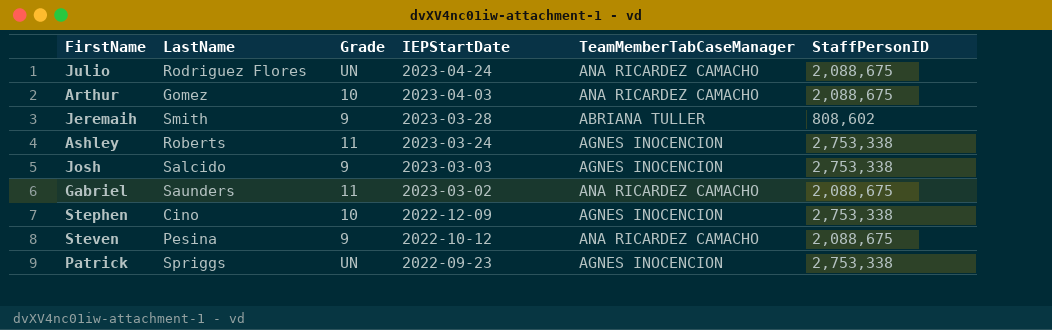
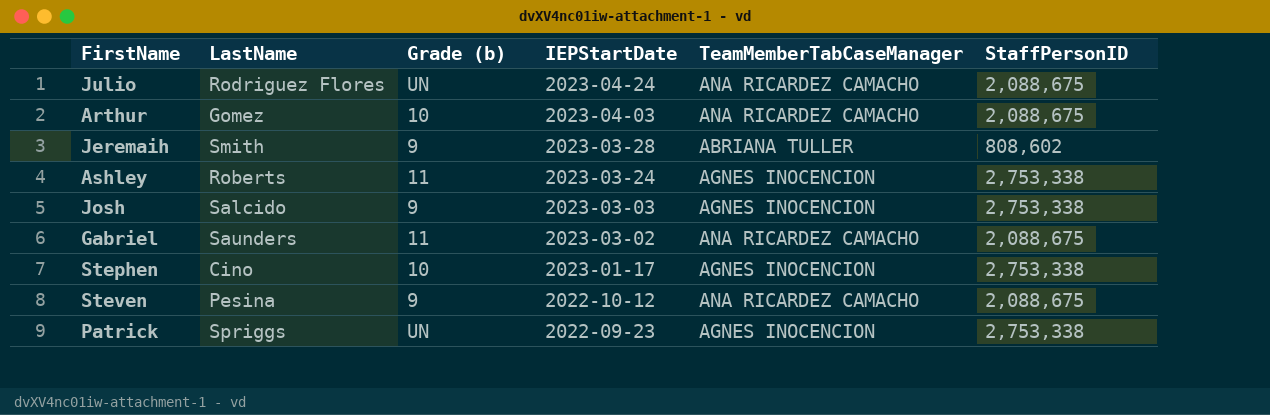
column name: Grade -> Grade (b)
Stephen | IEPStartDate: 2022-12-09 -> 2023-01-17

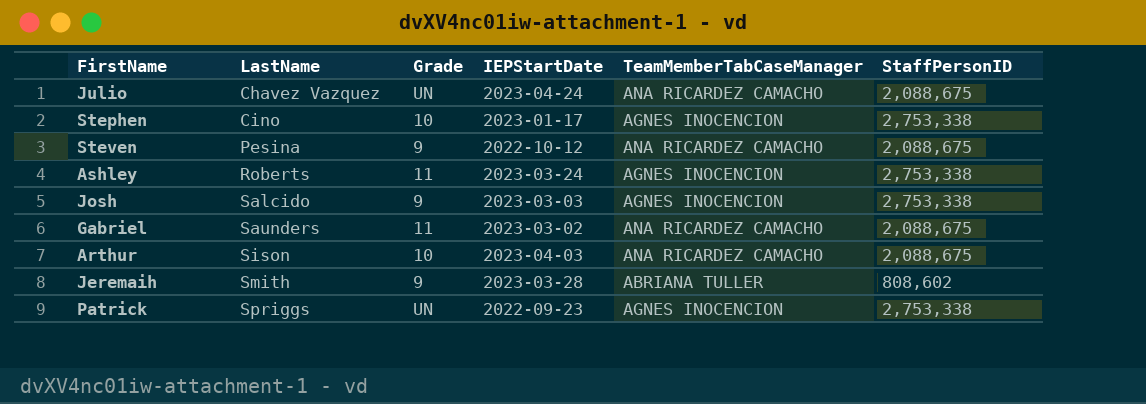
row order: IEPStartDate descending -> LastName ascending
column name: Grade (b) -> Grade
Julio | LastName: Rodriguez Flores -> Chavez Vazquez
Arthur | LastName: Gomez -> Sison

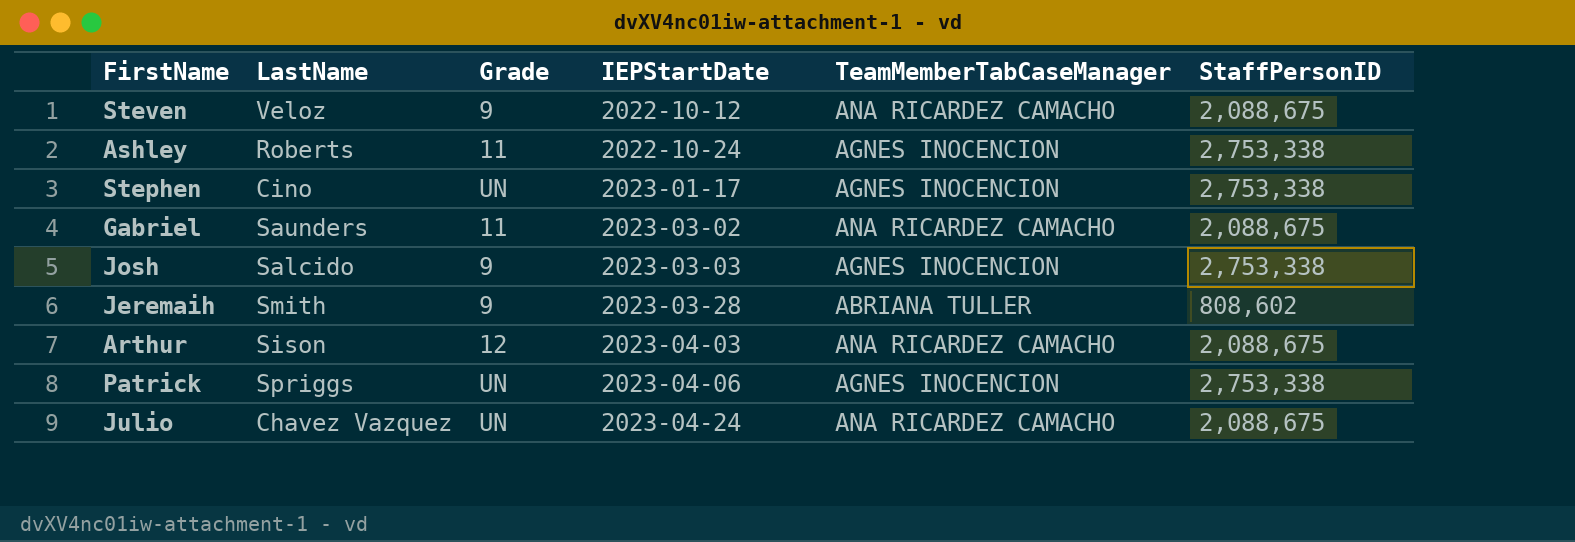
row order: LastName ascending -> IEPStartDate ascending
Steven | LastName: Pesina -> Veloz
Ashley | IEPStartDate: 2023-03-24 -> 2022-10-24
Stephen | Grade: 10 -> UN
Arthur | Grade: 10 -> 12
Patrick | IEPStartDate: 2022-09-23 -> 2023-04-06

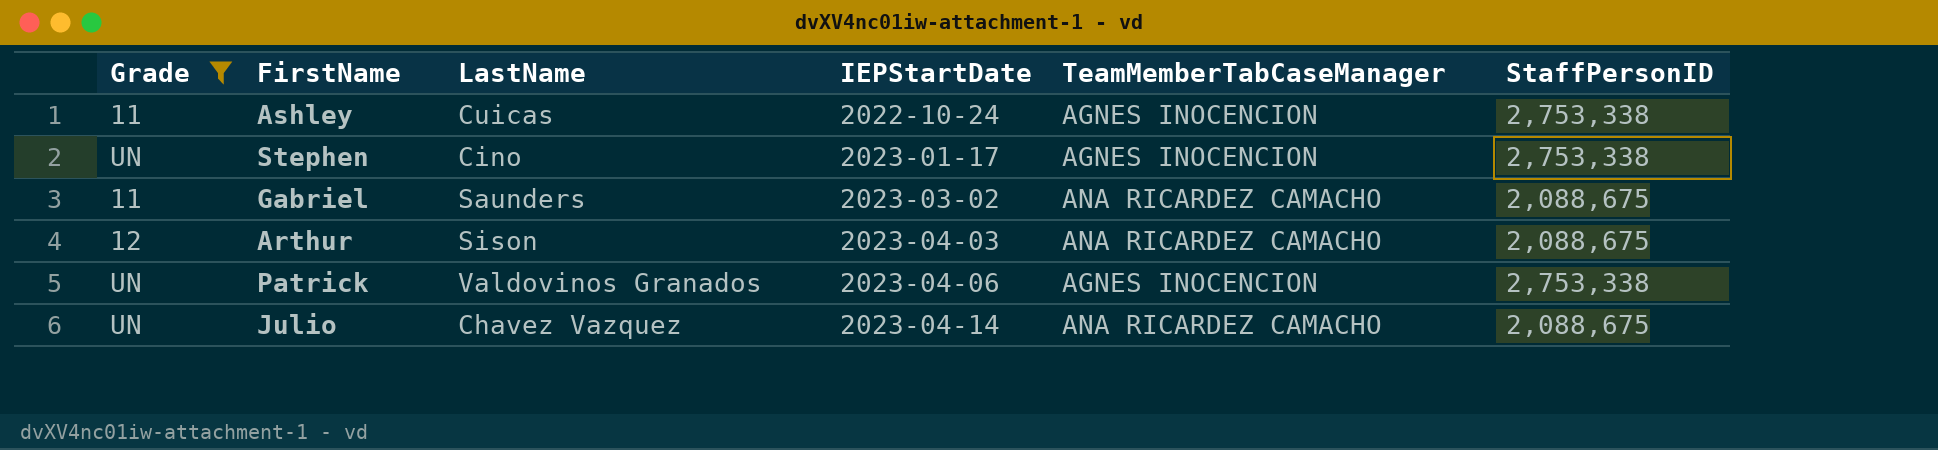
filter: none -> Grade != 9
column Grade | position: 3 -> 1
Ashley | LastName: Roberts -> Cuicas
Patrick | LastName: Spriggs -> Valdovinos Granados
Julio | IEPStartDate: 2023-04-24 -> 2023-04-14

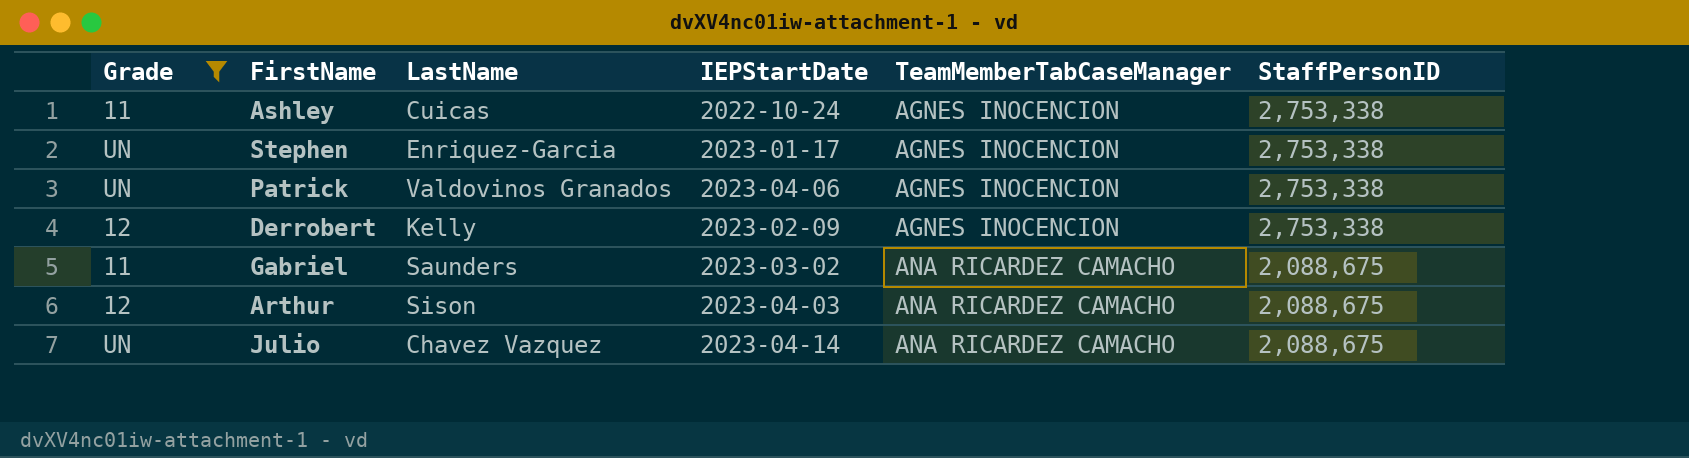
row order: IEPStartDate ascending -> TeamMemberTabCaseManager ascending
Stephen | LastName: Cino -> Enriquez-Garcia
row Derrobert: none -> 12 | Kelly | 2023-02-09 | AGNES INOCENCION | 2,753,338

